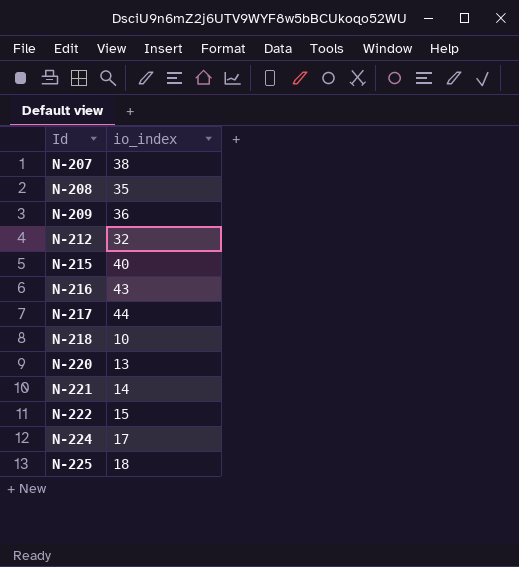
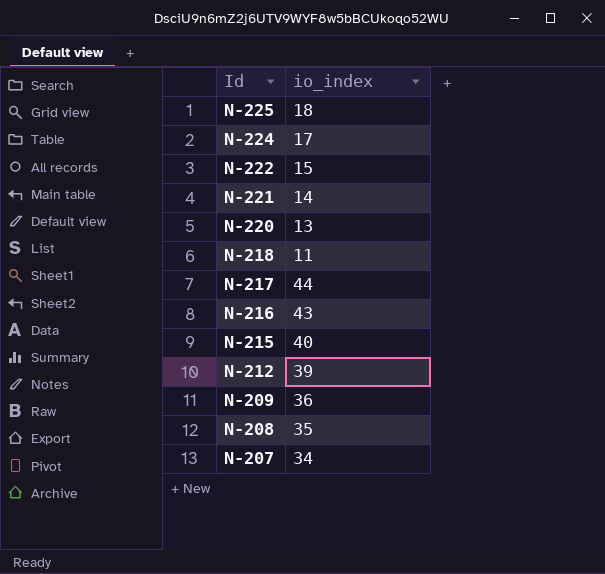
row order: Id ascending -> Id descending
N-218 | io_index: 10 -> 11
N-212 | io_index: 32 -> 39
N-207 | io_index: 38 -> 34

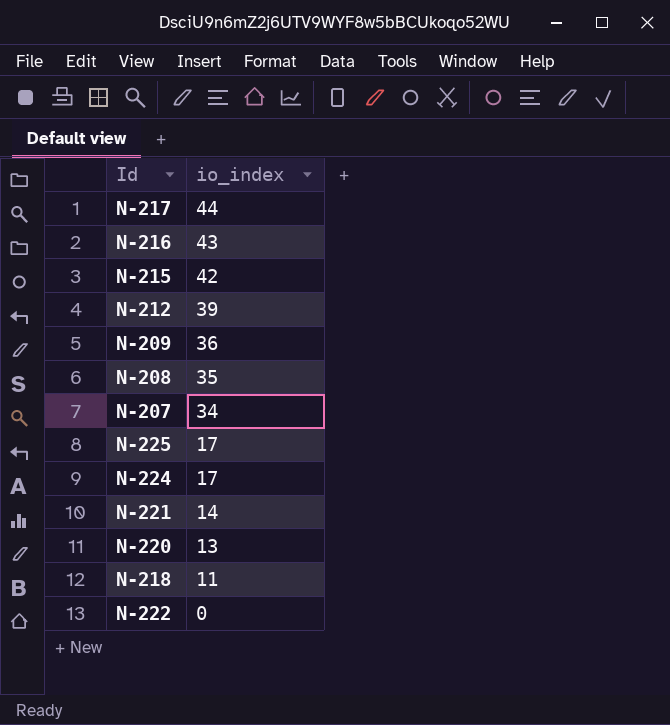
row order: Id descending -> io_index descending
N-215 | io_index: 40 -> 42
N-225 | io_index: 18 -> 17
N-222 | io_index: 15 -> 0

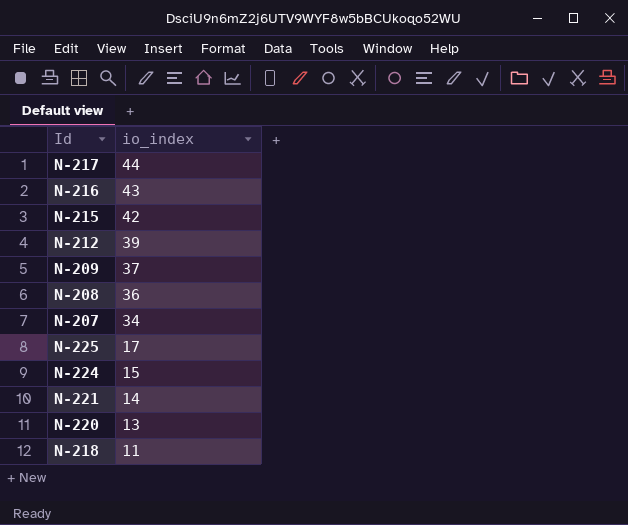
row N-222: 0 -> none
N-209 | io_index: 36 -> 37
N-208 | io_index: 35 -> 36
N-224 | io_index: 17 -> 15

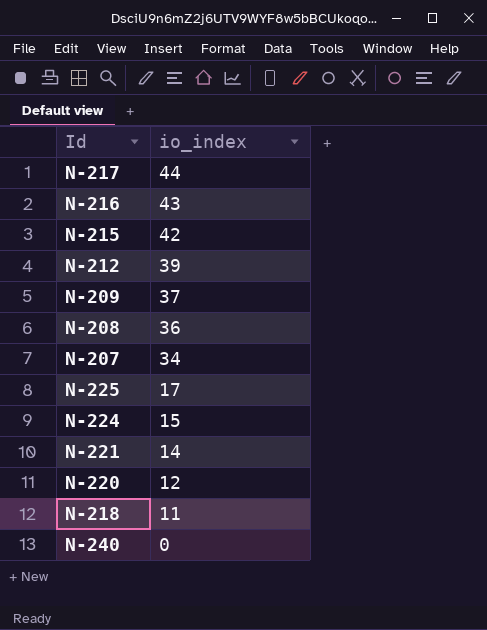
N-220 | io_index: 13 -> 12
row N-240: none -> 0

